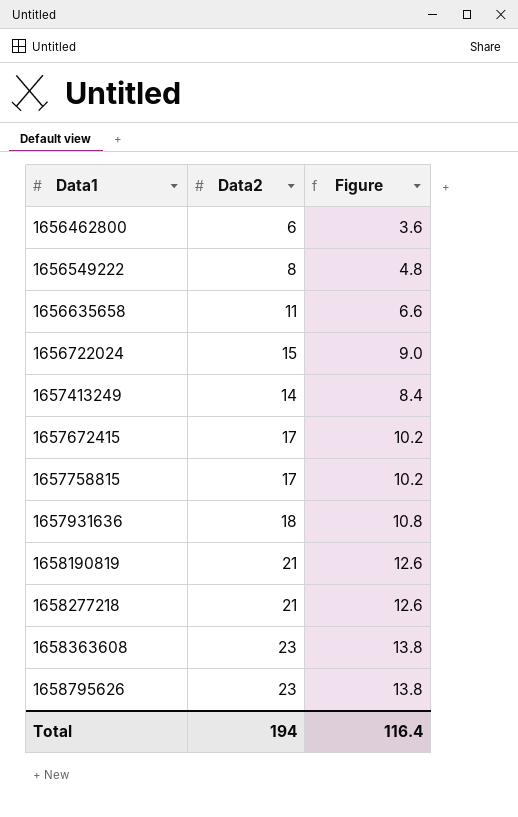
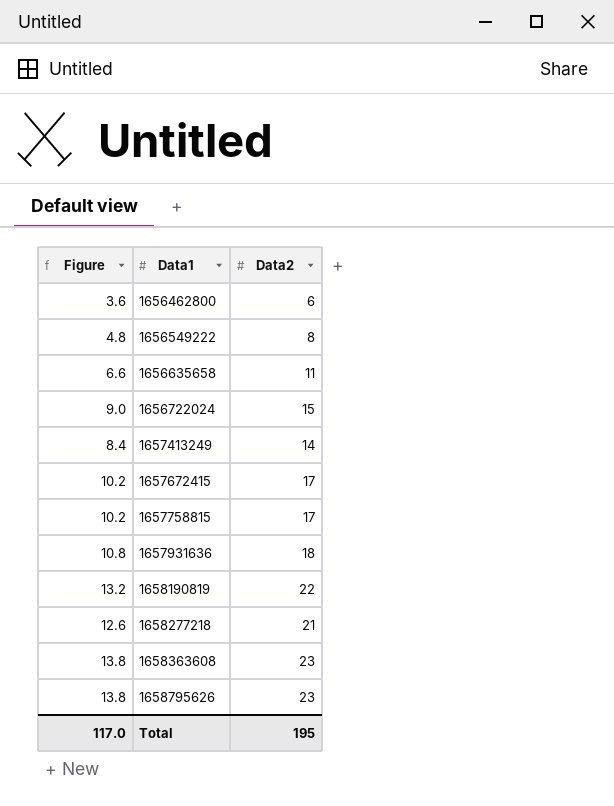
column Figure | position: 3 -> 1
1658190819 | Figure: 12.6 -> 13.2
1658190819 | Data2: 21 -> 22
Total | Figure: 116.4 -> 117.0
Total | Data2: 194 -> 195

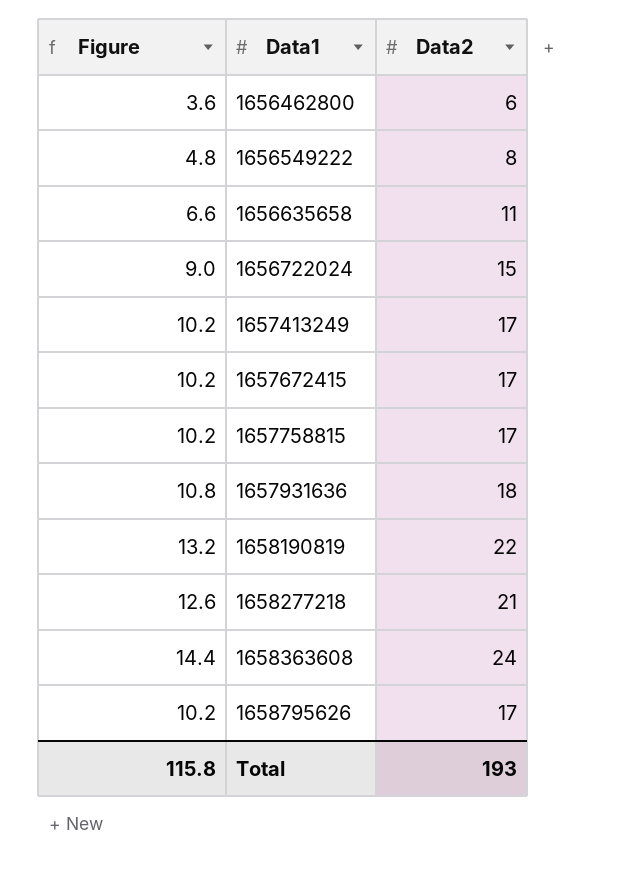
1657413249 | Figure: 8.4 -> 10.2
1657413249 | Data2: 14 -> 17
1658363608 | Figure: 13.8 -> 14.4
1658363608 | Data2: 23 -> 24
1658795626 | Figure: 13.8 -> 10.2
1658795626 | Data2: 23 -> 17
Total | Figure: 117.0 -> 115.8
Total | Data2: 195 -> 193

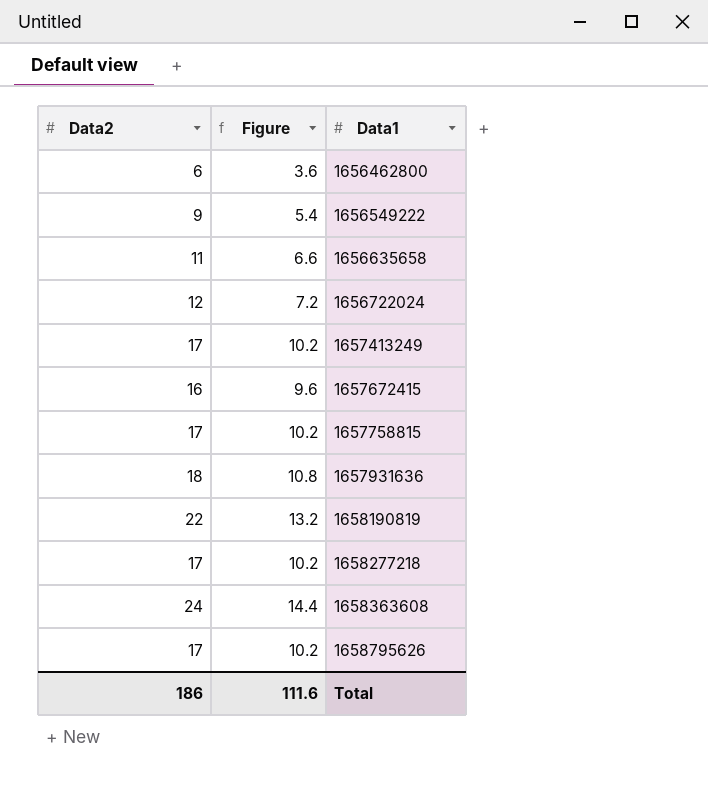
column Data2 | position: 3 -> 1
1656549222 | Data2: 8 -> 9
1656549222 | Figure: 4.8 -> 5.4
1656722024 | Data2: 15 -> 12
1656722024 | Figure: 9.0 -> 7.2
1657672415 | Data2: 17 -> 16
1657672415 | Figure: 10.2 -> 9.6
1658277218 | Data2: 21 -> 17
1658277218 | Figure: 12.6 -> 10.2
Total | Data2: 193 -> 186
Total | Figure: 115.8 -> 111.6

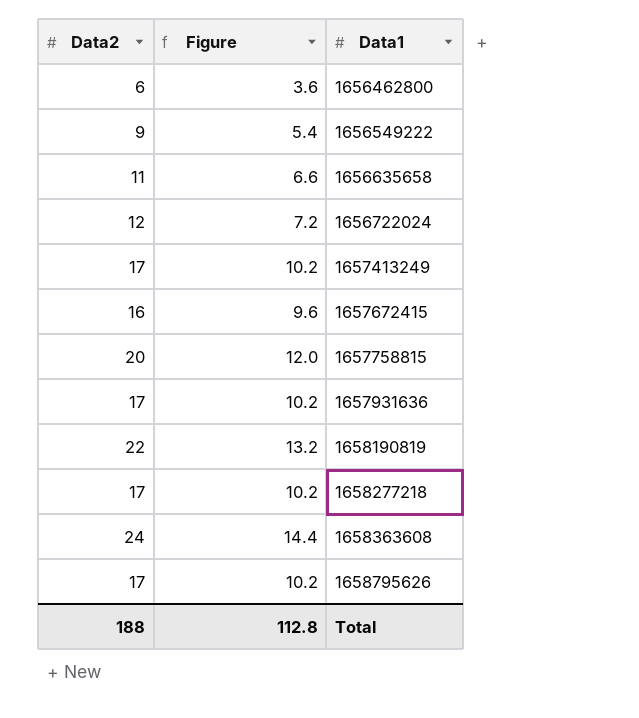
1657758815 | Data2: 17 -> 20
1657758815 | Figure: 10.2 -> 12.0
1657931636 | Data2: 18 -> 17
1657931636 | Figure: 10.8 -> 10.2
Total | Data2: 186 -> 188
Total | Figure: 111.6 -> 112.8

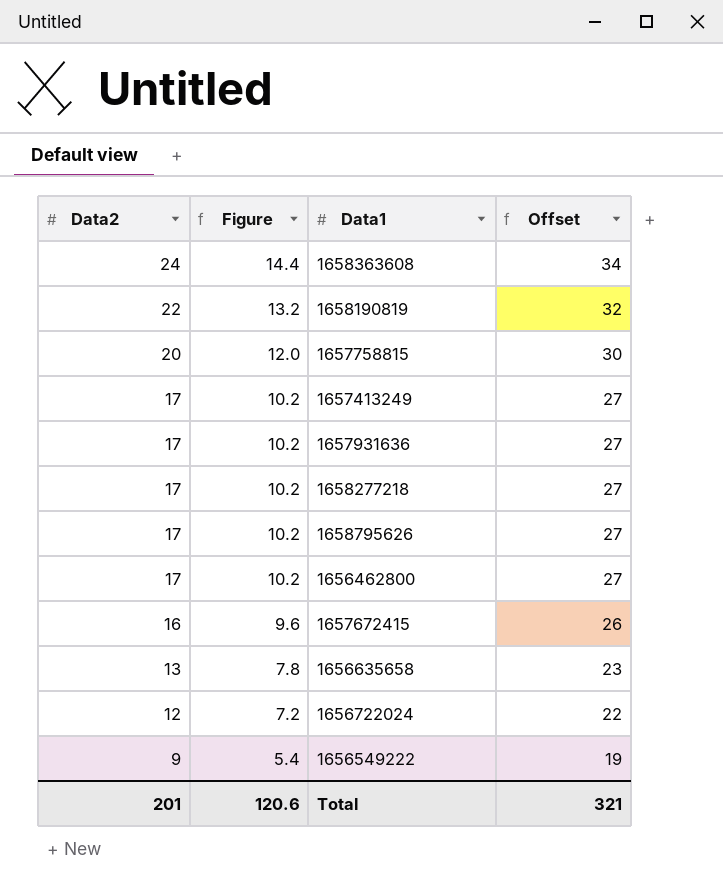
row order: Data1 ascending -> Data2 descending
column Offset | formula: none -> [Data2] + 10
1656462800 | Data2: 6 -> 17
1656462800 | Figure: 3.6 -> 10.2
1656635658 | Data2: 11 -> 13
1656635658 | Figure: 6.6 -> 7.8
Total | Data2: 188 -> 201
Total | Figure: 112.8 -> 120.6

